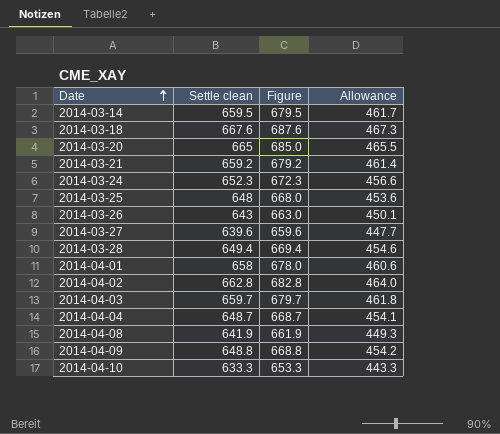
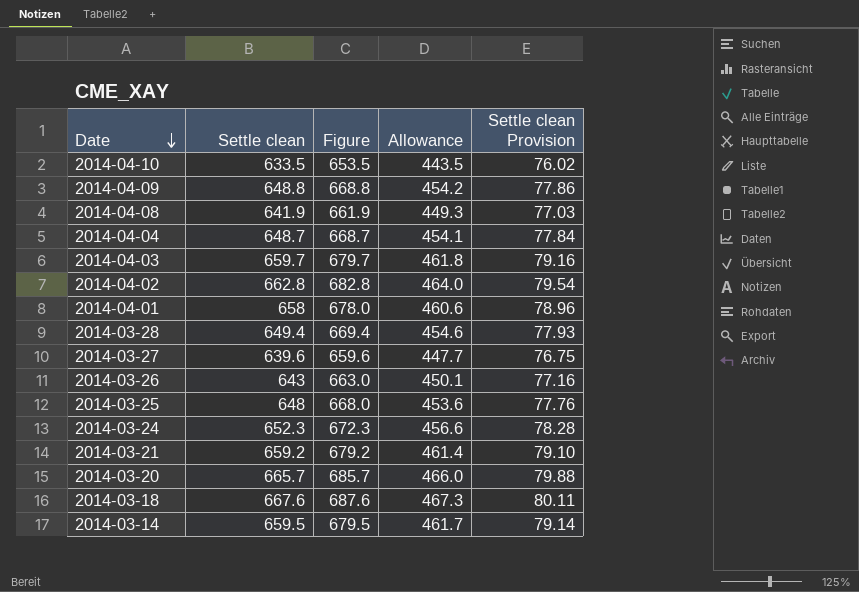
row order: Date ascending -> Date descending
column Settle clean Provision | formula: none -> [Settle clean] * 0.12
2014-04-10 | Settle clean: 633.3 -> 633.5
2014-04-10 | Figure: 653.3 -> 653.5
2014-04-10 | Allowance: 443.3 -> 443.5
2014-03-20 | Settle clean: 665 -> 665.7
2014-03-20 | Figure: 685.0 -> 685.7
2014-03-20 | Allowance: 465.5 -> 466.0

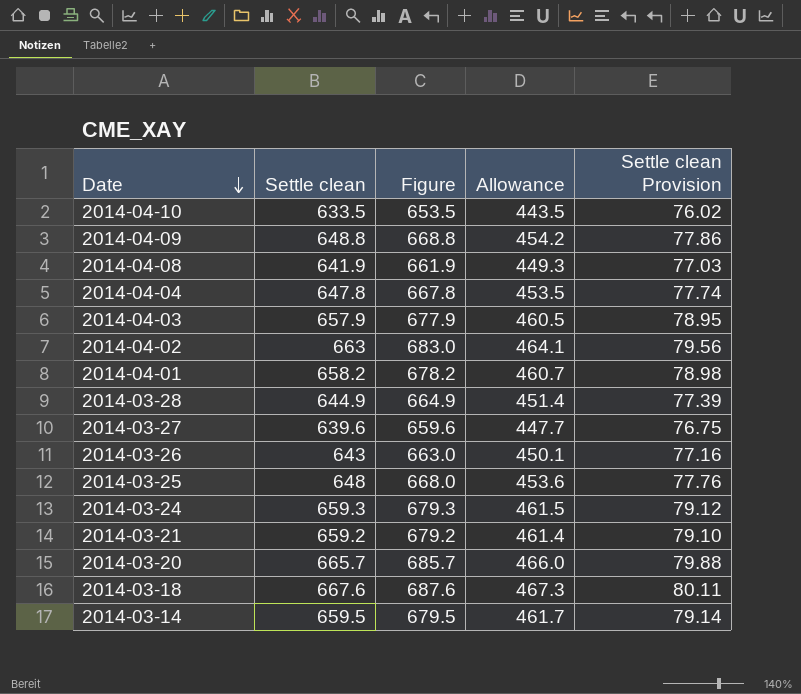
2014-04-04 | Settle clean: 648.7 -> 647.8
2014-04-04 | Figure: 668.7 -> 667.8
2014-04-04 | Allowance: 454.1 -> 453.5
2014-04-04 | Settle clean Provision: 77.84 -> 77.74
2014-04-03 | Settle clean: 659.7 -> 657.9
2014-04-03 | Figure: 679.7 -> 677.9
2014-04-03 | Allowance: 461.8 -> 460.5
2014-04-03 | Settle clean Provision: 79.16 -> 78.95
2014-04-02 | Settle clean: 662.8 -> 663
2014-04-02 | Figure: 682.8 -> 683.0
2014-04-02 | Allowance: 464.0 -> 464.1
2014-04-02 | Settle clean Provision: 79.54 -> 79.56
2014-04-01 | Settle clean: 658 -> 658.2
2014-04-01 | Figure: 678.0 -> 678.2
2014-04-01 | Allowance: 460.6 -> 460.7
2014-04-01 | Settle clean Provision: 78.96 -> 78.98
2014-03-28 | Settle clean: 649.4 -> 644.9
2014-03-28 | Figure: 669.4 -> 664.9
2014-03-28 | Allowance: 454.6 -> 451.4
2014-03-28 | Settle clean Provision: 77.93 -> 77.39
2014-03-24 | Settle clean: 652.3 -> 659.3
2014-03-24 | Figure: 672.3 -> 679.3
2014-03-24 | Allowance: 456.6 -> 461.5
2014-03-24 | Settle clean Provision: 78.28 -> 79.12

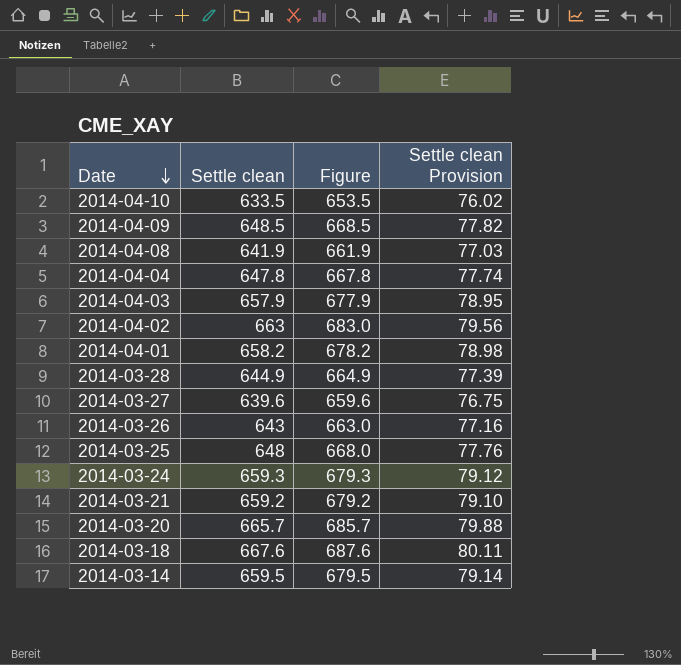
column Allowance | formula: [Settle clean] * 0.7 -> none
2014-04-09 | Settle clean: 648.8 -> 648.5
2014-04-09 | Figure: 668.8 -> 668.5
2014-04-09 | Settle clean Provision: 77.86 -> 77.82

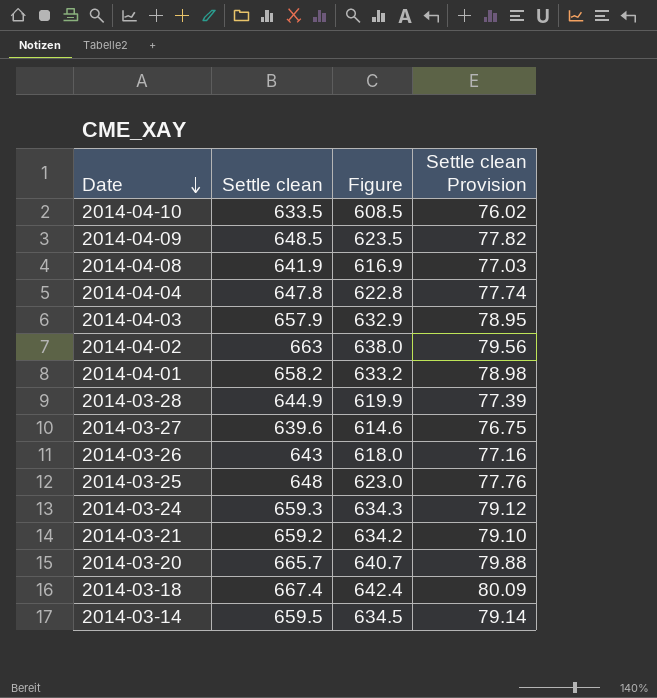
column Figure | formula: [Settle clean] + 20 -> [Settle clean] - 25
2014-03-18 | Settle clean: 667.6 -> 667.4
2014-03-18 | Settle clean Provision: 80.11 -> 80.09

